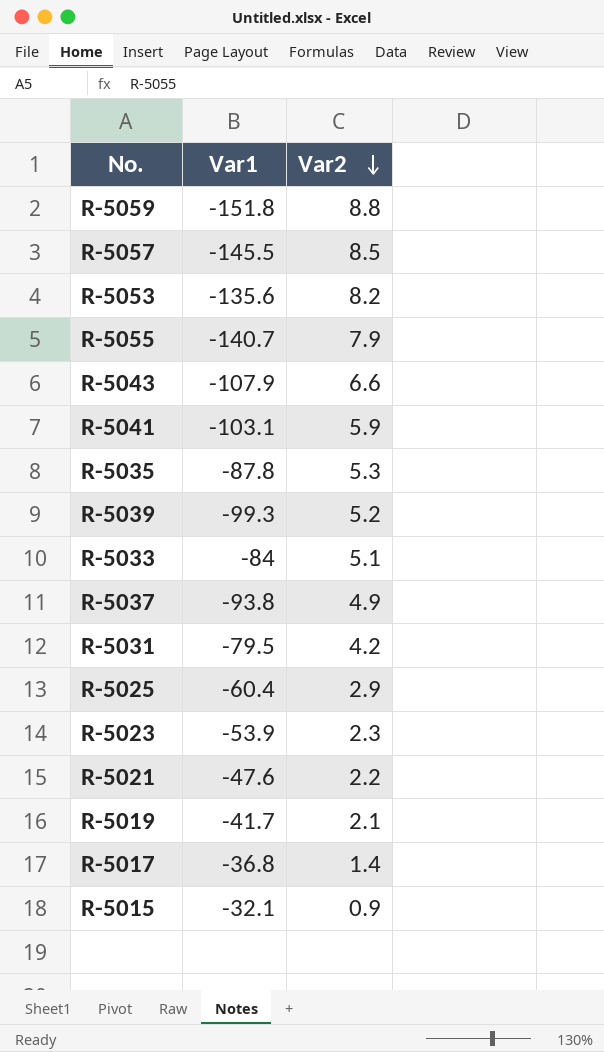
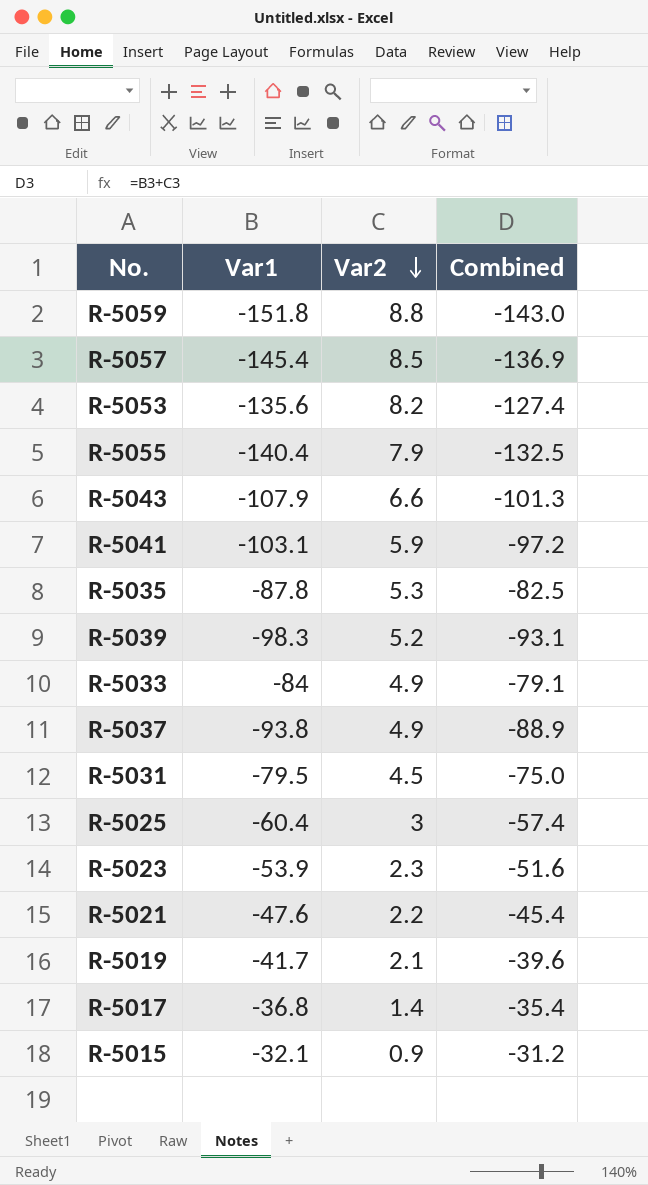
column Combined | formula: none -> [Var1] + [Var2]
R-5057 | Var1: -145.5 -> -145.4
R-5055 | Var1: -140.7 -> -140.4
R-5039 | Var1: -99.3 -> -98.3
R-5033 | Var2: 5.1 -> 4.9
R-5031 | Var2: 4.2 -> 4.5
R-5025 | Var2: 2.9 -> 3

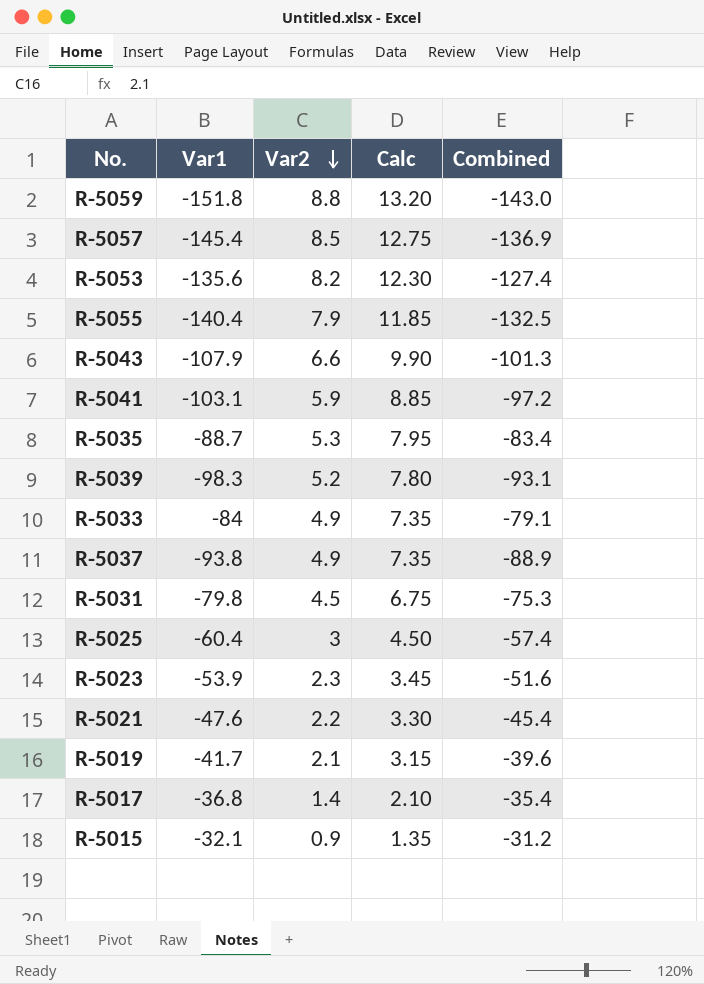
column Calc | formula: none -> [Var2] * 1.5
R-5035 | Var1: -87.8 -> -88.7
R-5035 | Combined: -82.5 -> -83.4
R-5031 | Var1: -79.5 -> -79.8
R-5031 | Combined: -75.0 -> -75.3

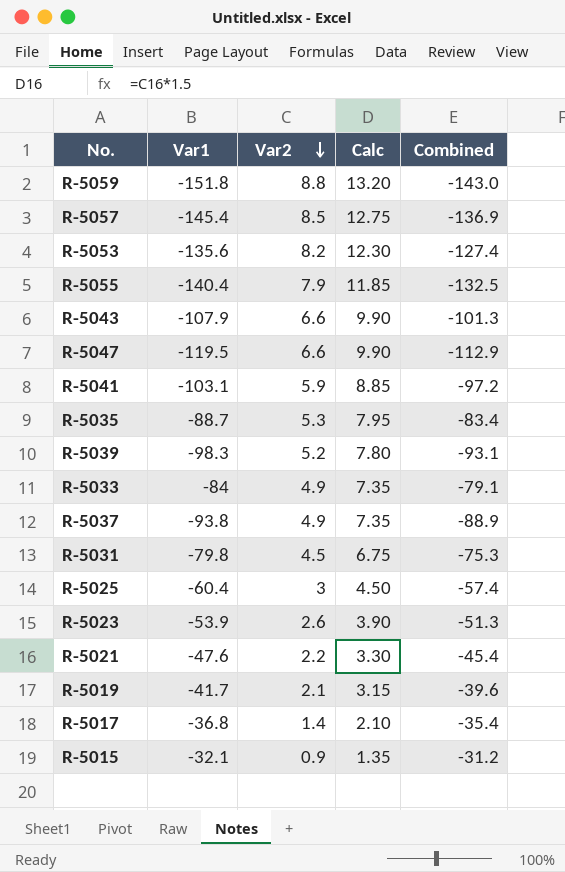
row R-5047: none -> -119.5 | 6.6 | 9.90 | -112.9
R-5023 | Var2: 2.3 -> 2.6
R-5023 | Calc: 3.45 -> 3.90
R-5023 | Combined: -51.6 -> -51.3

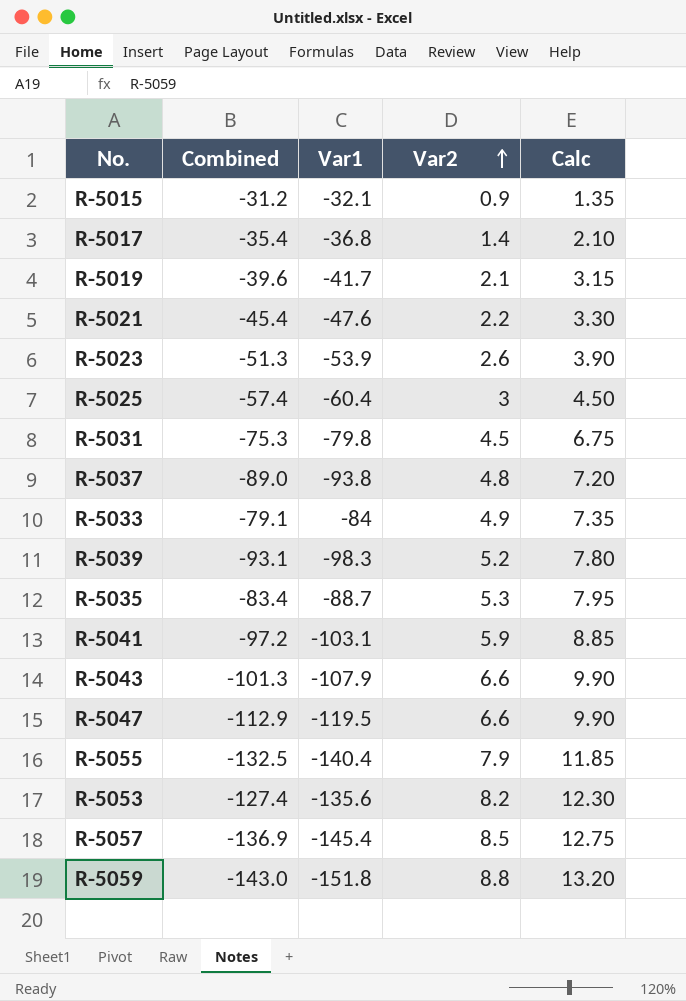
row order: Var2 descending -> Var2 ascending
column Combined | position: 5 -> 2
R-5037 | Combined: -88.9 -> -89.0
R-5037 | Var2: 4.9 -> 4.8
R-5037 | Calc: 7.35 -> 7.20

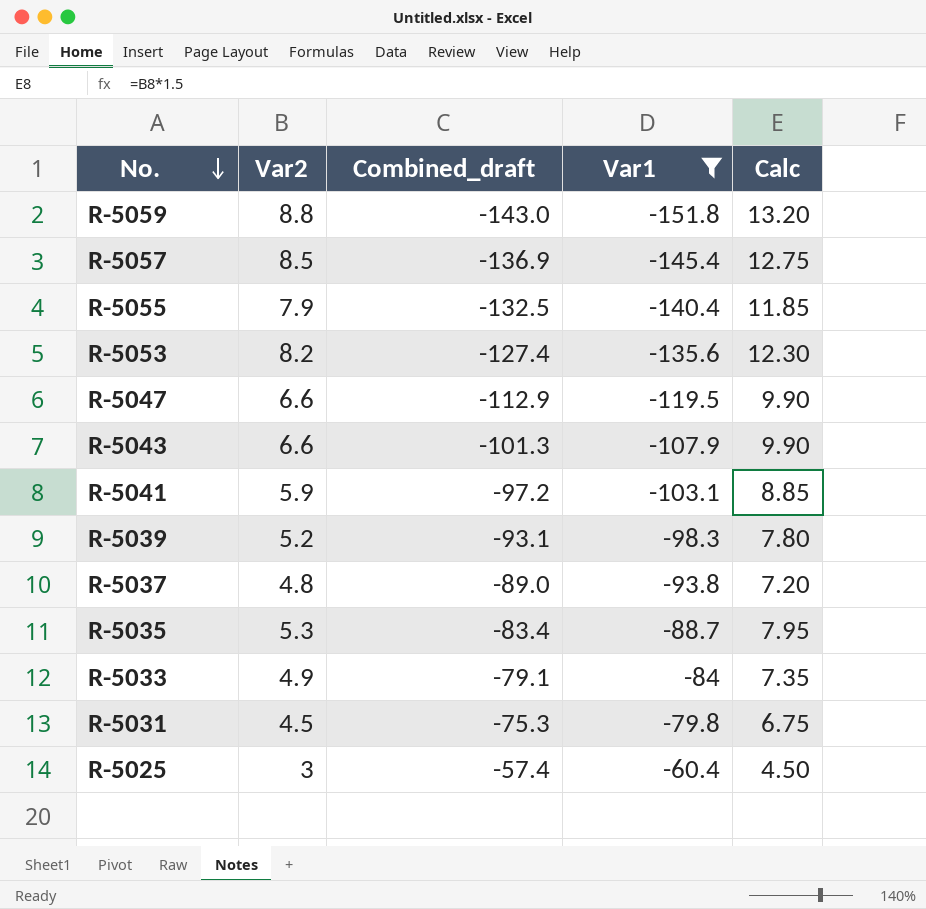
filter: none -> Var1 <= -60.4
row order: Var2 ascending -> No. descending
column Var2 | position: 4 -> 2
column name: Combined -> Combined_draft

